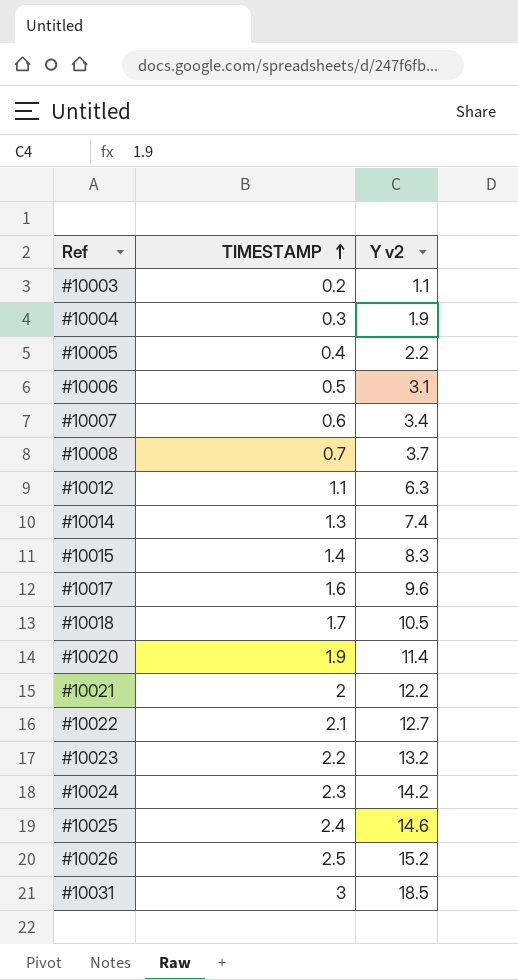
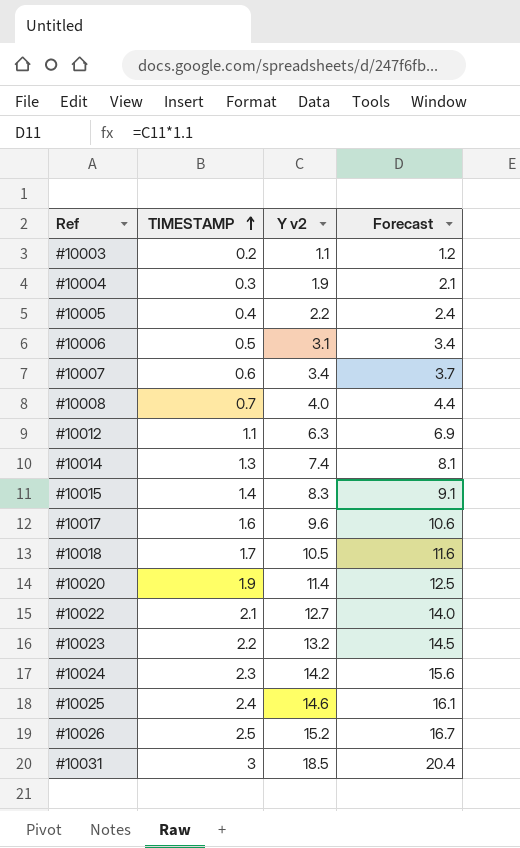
column Forecast | formula: none -> [Y v2] * 1.1
row #10021: 2 | 12.2 -> none
#10008 | Y v2: 3.7 -> 4.0

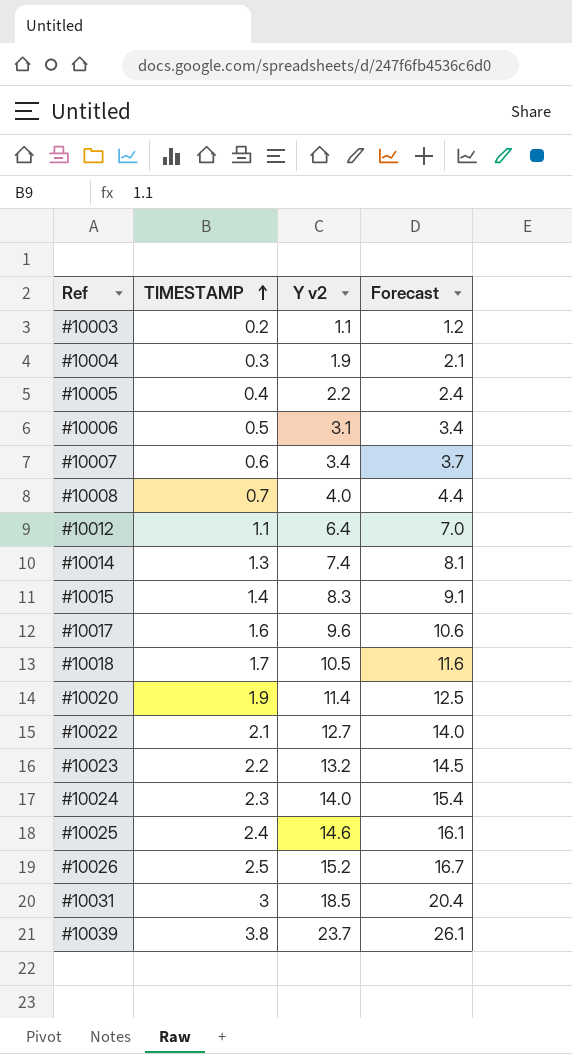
#10012 | Y v2: 6.3 -> 6.4
#10012 | Forecast: 6.9 -> 7.0
#10024 | Y v2: 14.2 -> 14.0
#10024 | Forecast: 15.6 -> 15.4
row #10039: none -> 3.8 | 23.7 | 26.1

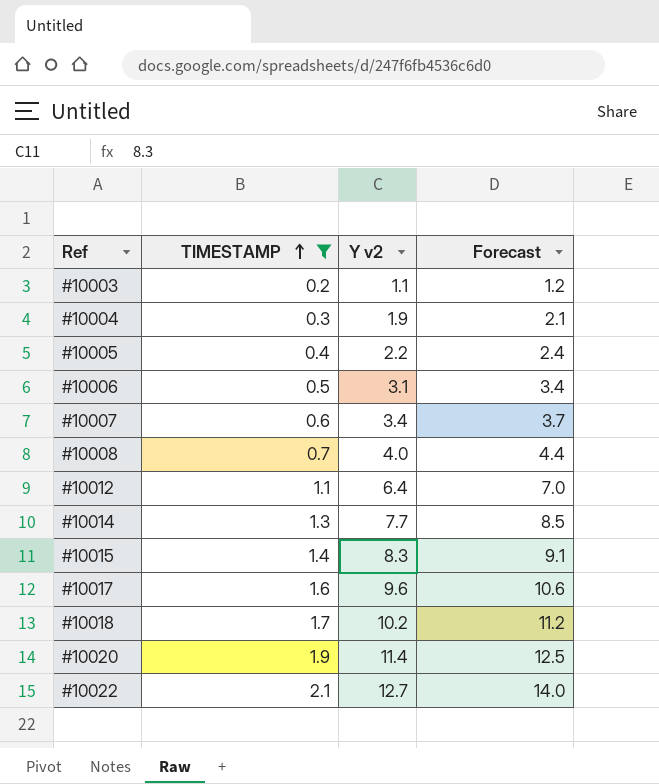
filter: none -> TIMESTAMP <= 2.1
#10014 | Y v2: 7.4 -> 7.7
#10014 | Forecast: 8.1 -> 8.5
#10018 | Y v2: 10.5 -> 10.2
#10018 | Forecast: 11.6 -> 11.2

